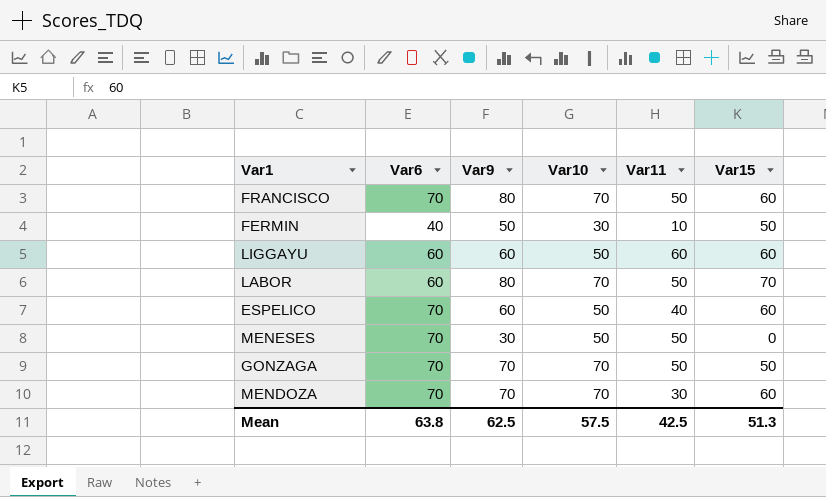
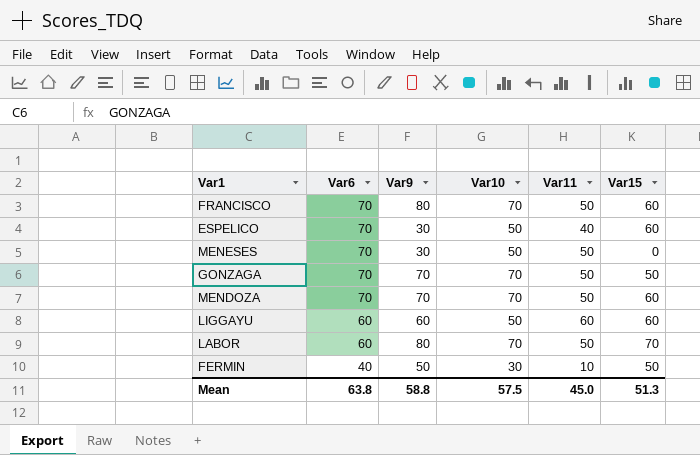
row order: none -> Var6 descending
ESPELICO | Var9: 60 -> 30
MENDOZA | Var11: 30 -> 50
Mean | Var9: 62.5 -> 58.8
Mean | Var11: 42.5 -> 45.0

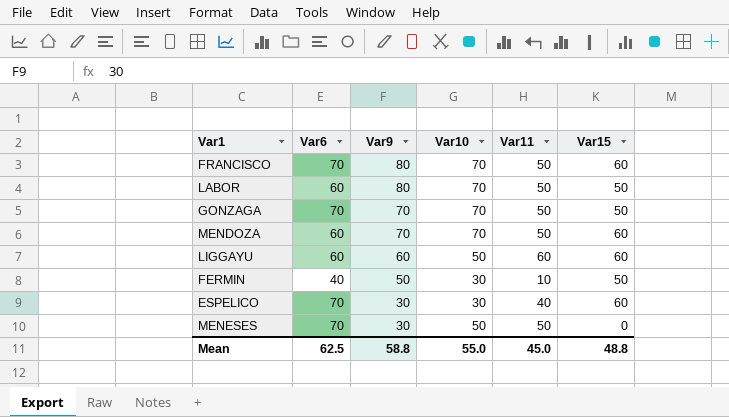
row order: Var6 descending -> Var9 descending
LABOR | Var15: 70 -> 50
MENDOZA | Var6: 70 -> 60
ESPELICO | Var10: 50 -> 30
Mean | Var6: 63.8 -> 62.5
Mean | Var10: 57.5 -> 55.0
Mean | Var15: 51.3 -> 48.8

